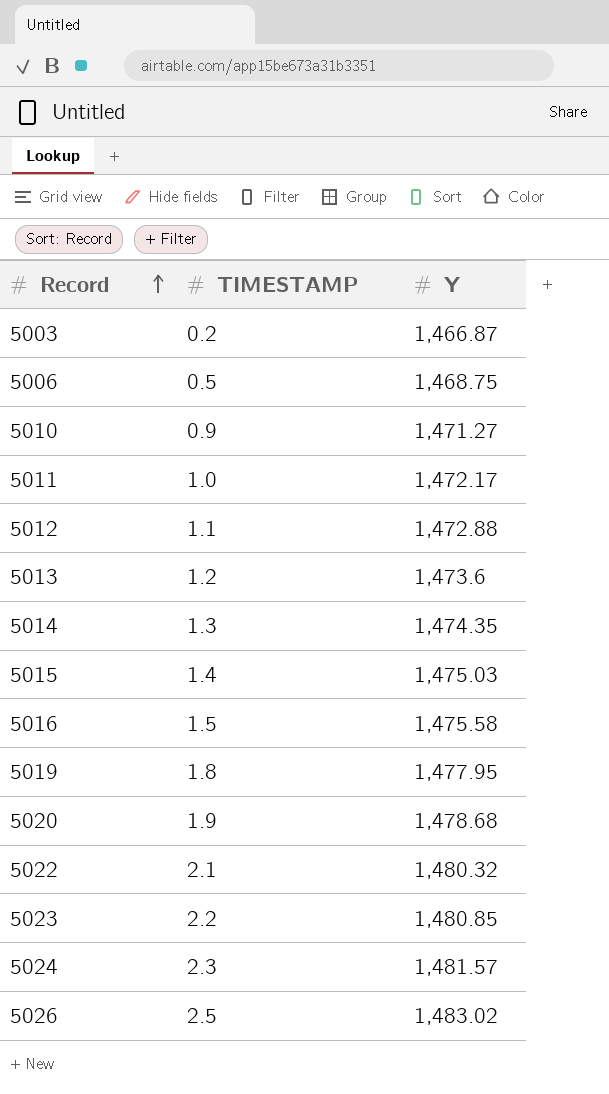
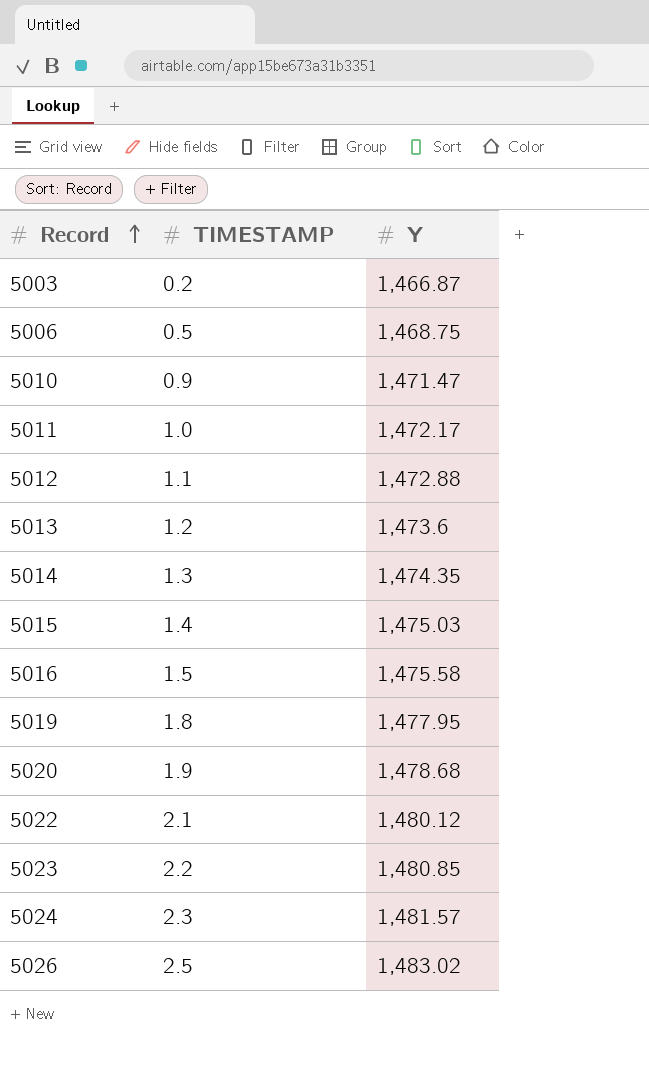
5010 | Y: 1,471.27 -> 1,471.47
5022 | Y: 1,480.32 -> 1,480.12

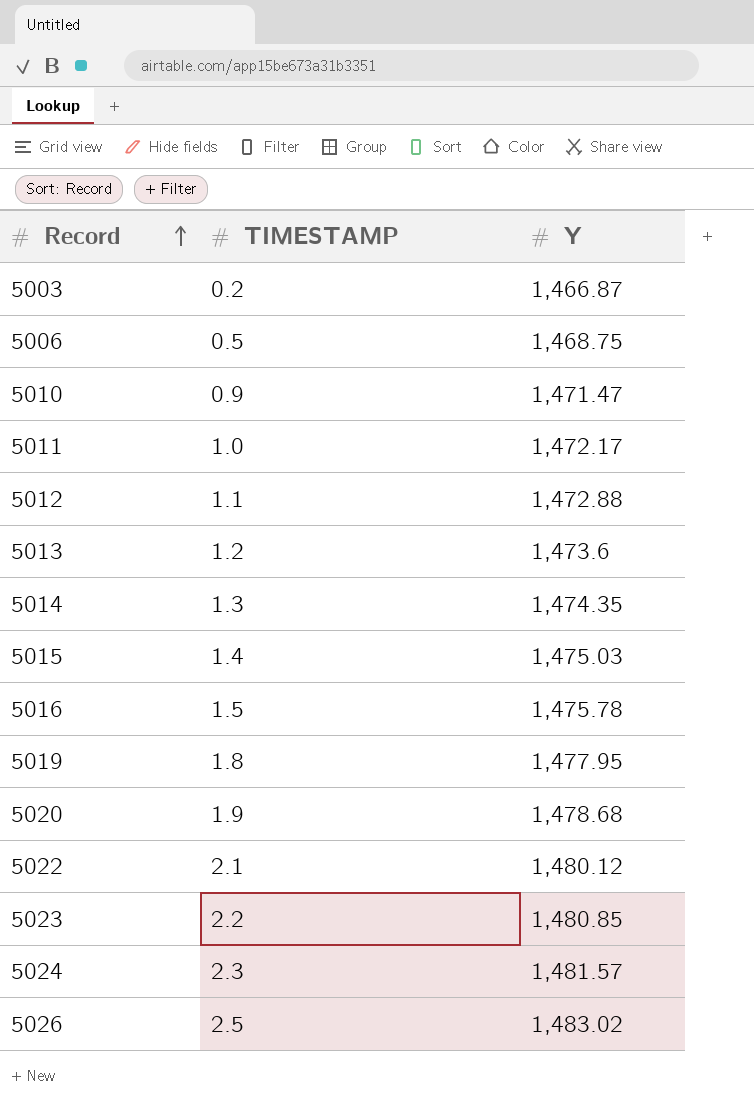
5016 | Y: 1,475.58 -> 1,475.78

